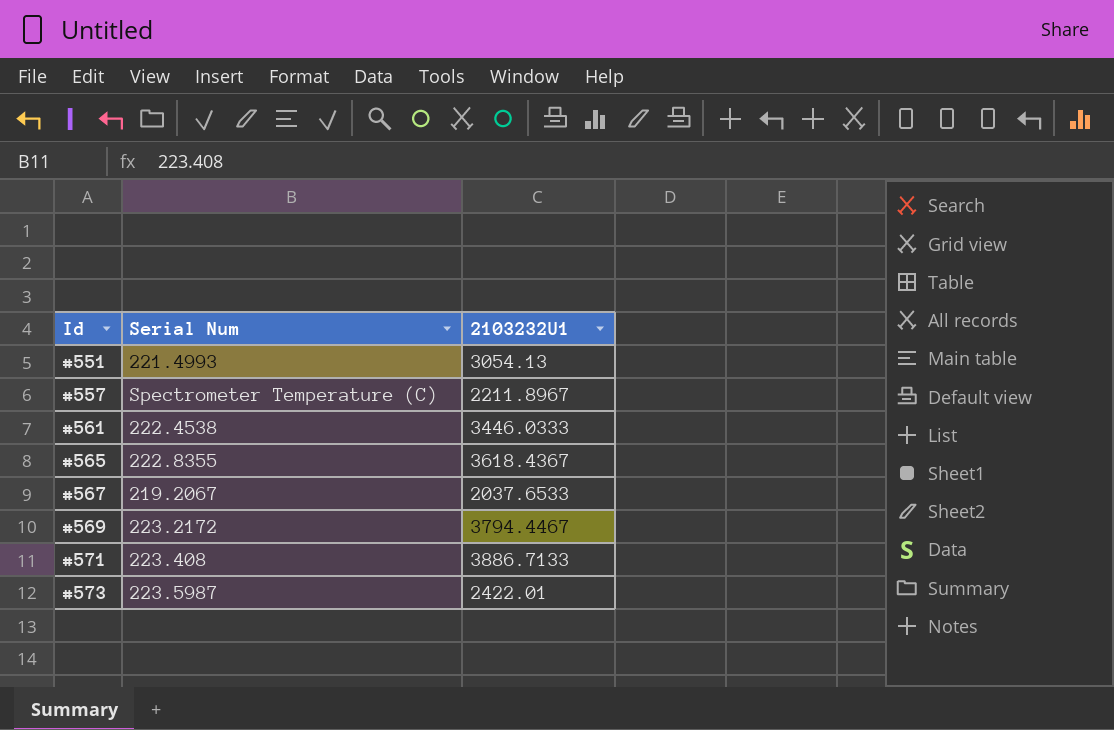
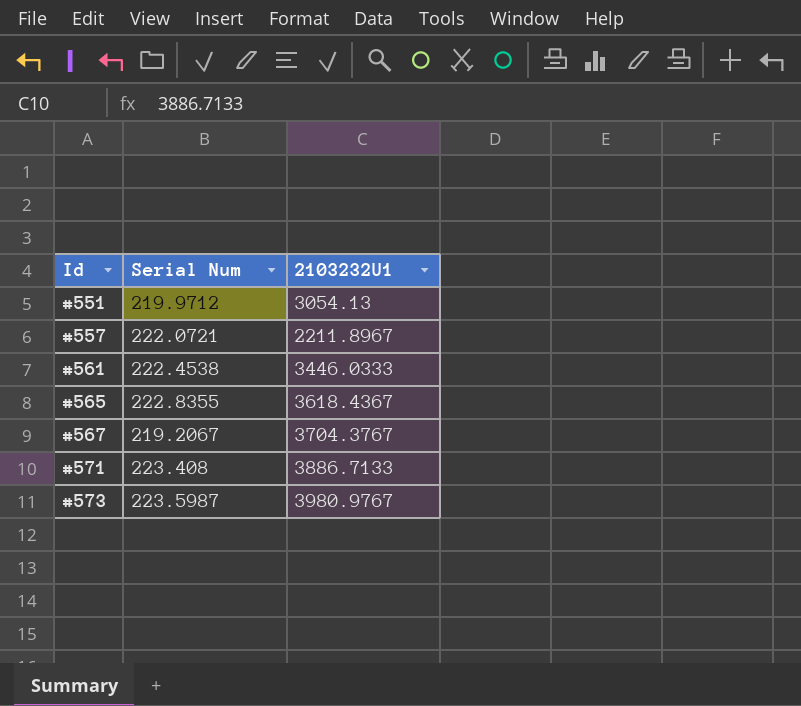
row #569: 223.2172 | 3794.4467 -> none
#551 | Serial Num: 221.4993 -> 219.9712
#557 | Serial Num: Spectrometer Temperature (C) -> 222.0721
#567 | 2103232U1: 2037.6533 -> 3704.3767
#573 | 2103232U1: 2422.01 -> 3980.9767

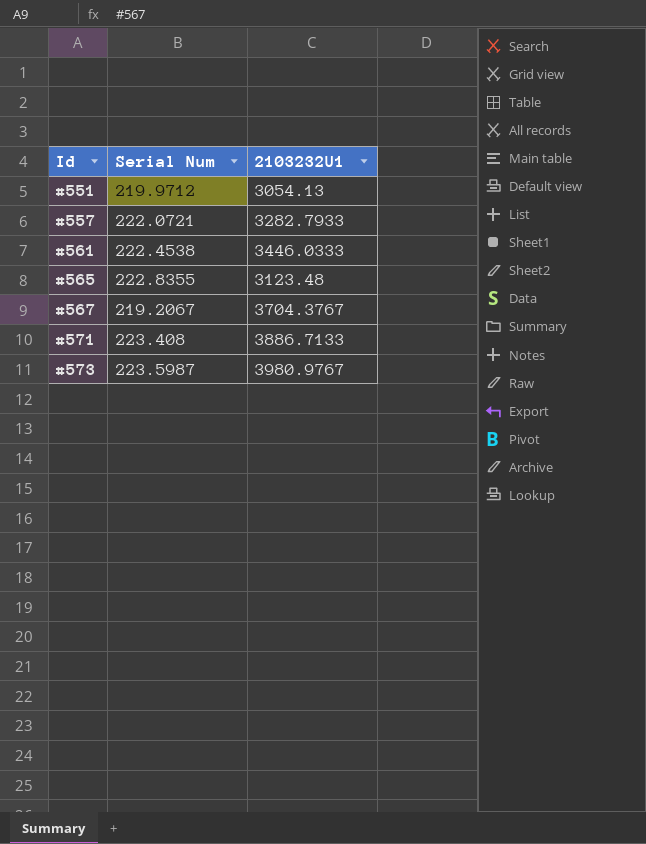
#557 | 2103232U1: 2211.8967 -> 3282.7933
#565 | 2103232U1: 3618.4367 -> 3123.48

